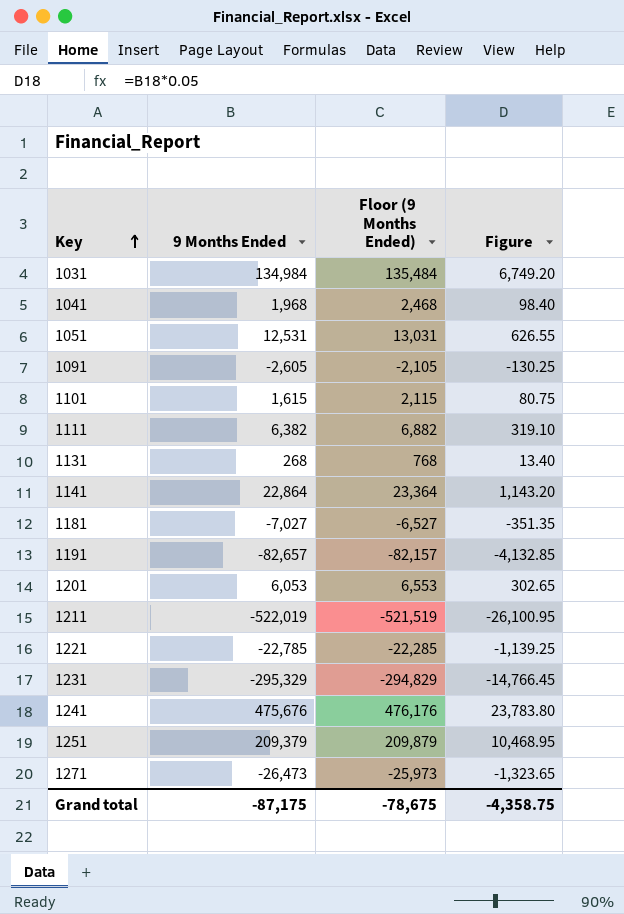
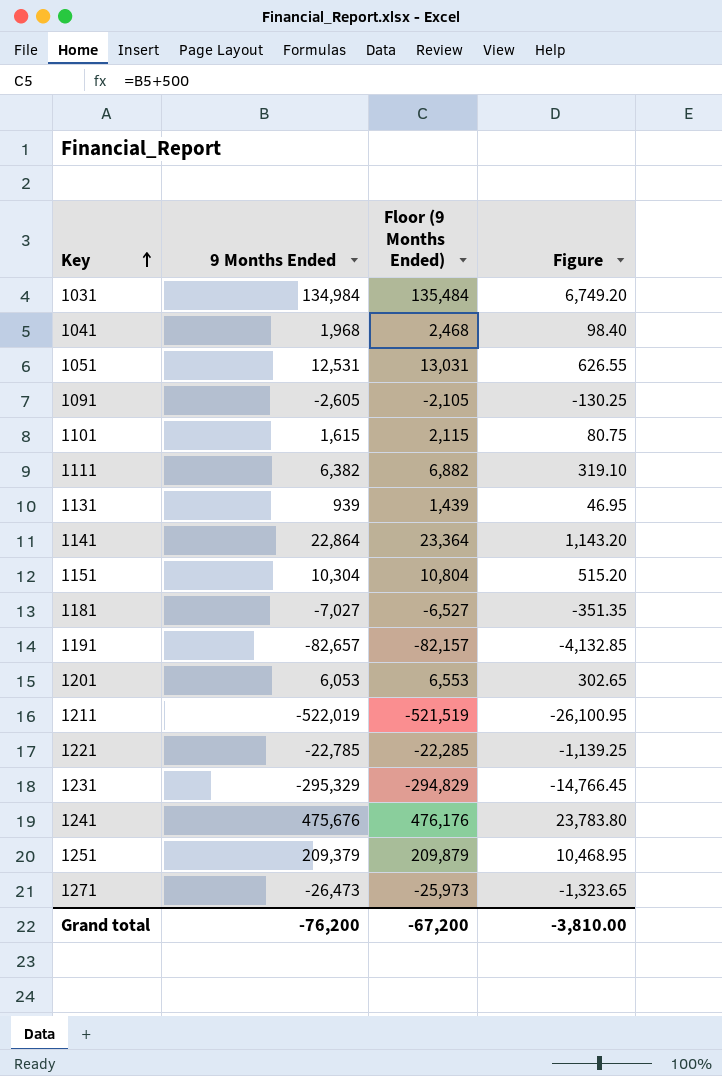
1131 | 9 Months Ended: 268 -> 939
1131 | Floor (9 Months Ended): 768 -> 1,439
1131 | Figure: 13.40 -> 46.95
row 1151: none -> 10,304 | 10,804 | 515.20
Grand total | 9 Months Ended: -87,175 -> -76,200
Grand total | Floor (9 Months Ended): -78,675 -> -67,200
Grand total | Figure: -4,358.75 -> -3,810.00

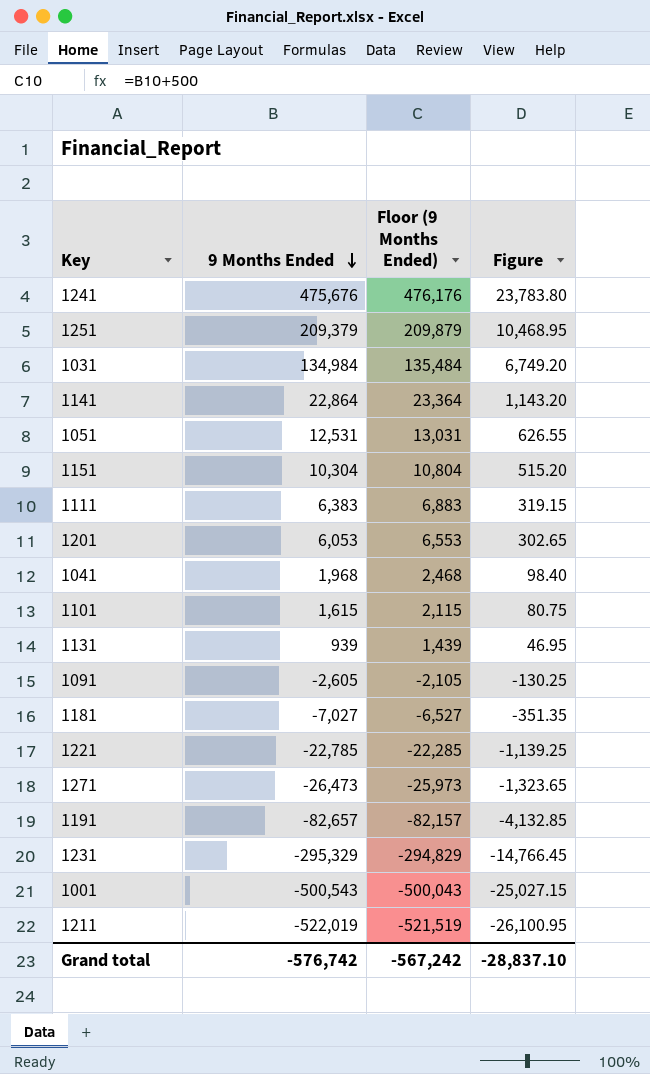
row order: Key ascending -> 9 Months Ended descending
1111 | 9 Months Ended: 6,382 -> 6,383
1111 | Floor (9 Months Ended): 6,882 -> 6,883
1111 | Figure: 319.10 -> 319.15
row 1001: none -> -500,543 | -500,043 | -25,027.15
Grand total | 9 Months Ended: -76,200 -> -576,742
Grand total | Floor (9 Months Ended): -67,200 -> -567,242
Grand total | Figure: -3,810.00 -> -28,837.10

